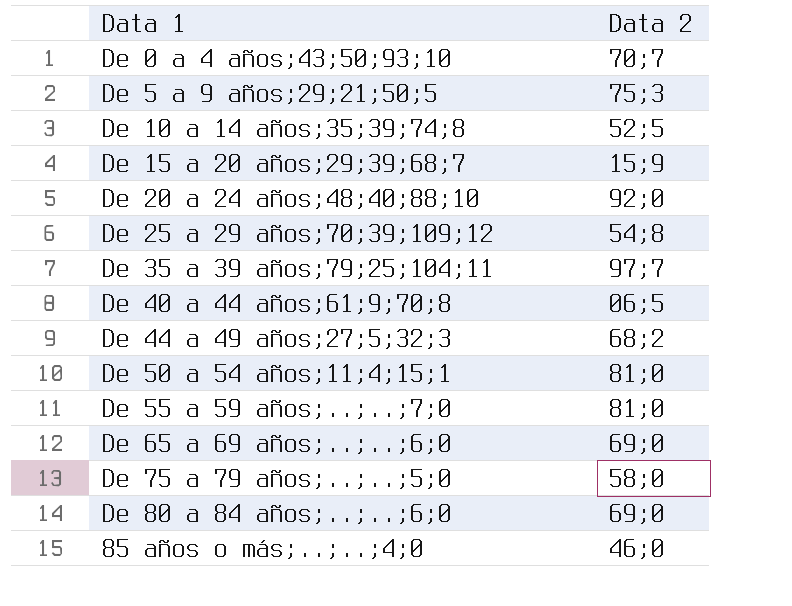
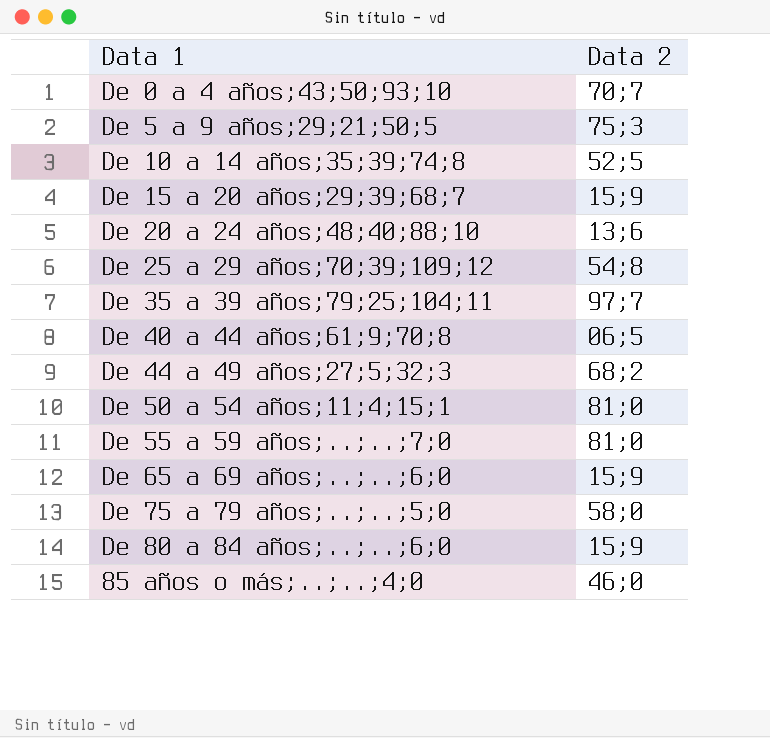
De 20 a 24 años;48;40;88;10 | Data 2: 92;0 -> 13;6
De 65 a 69 años;..;..;6;0 | Data 2: 69;0 -> 15;9
De 80 a 84 años;..;..;6;0 | Data 2: 69;0 -> 15;9

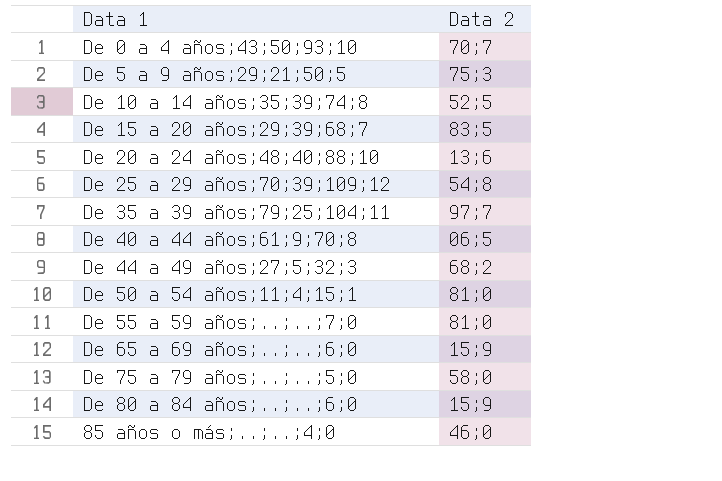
De 15 a 20 años;29;39;68;7 | Data 2: 15;9 -> 83;5

